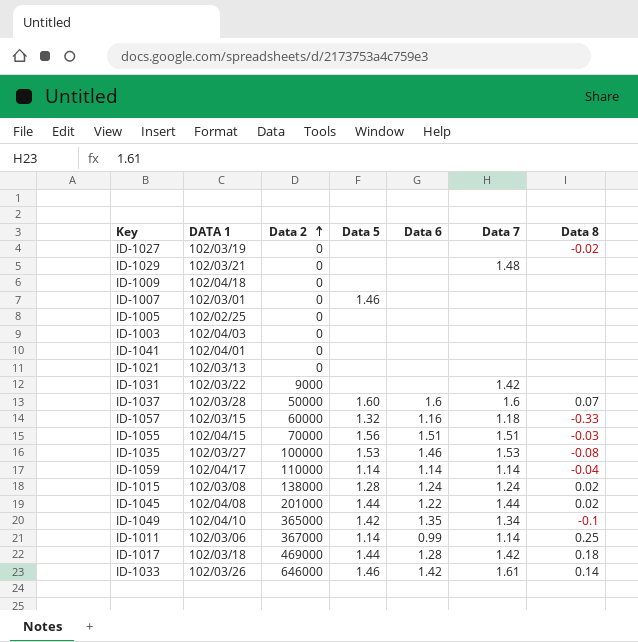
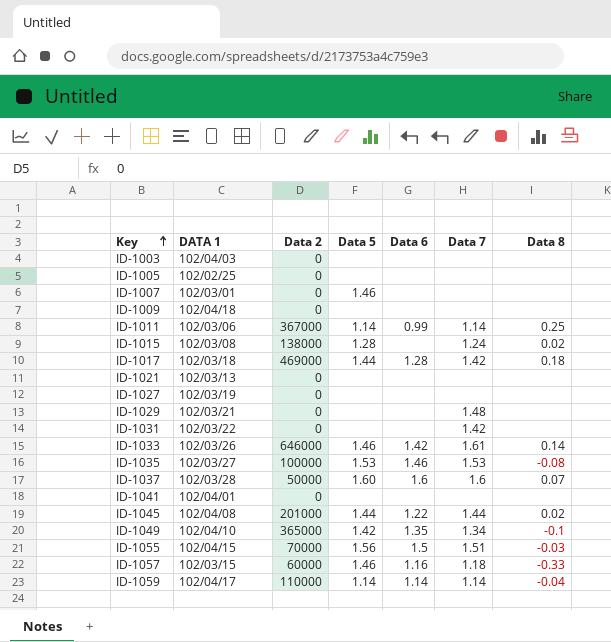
row order: Data 2 ascending -> Key ascending
ID-1015 | Data 6: 1.24 -> none
ID-1027 | Data 8: -0.02 -> none
ID-1031 | Data 2: 9000 -> 0
ID-1055 | Data 6: 1.51 -> 1.5
ID-1057 | Data 5: 1.32 -> 1.46

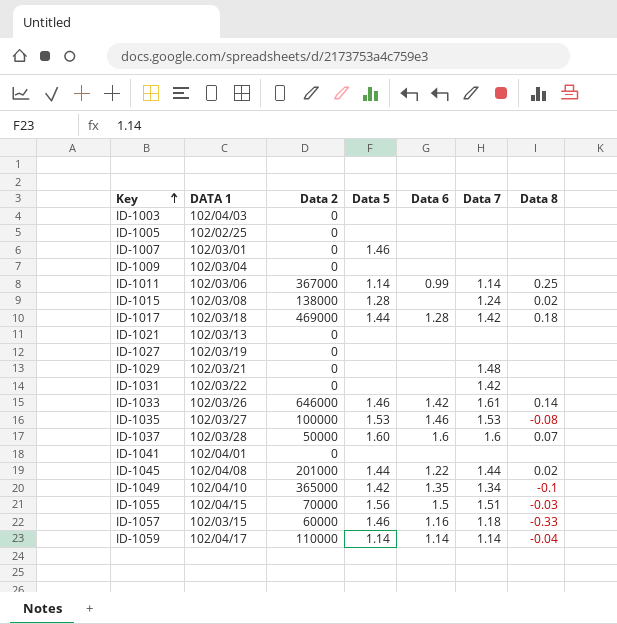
ID-1009 | DATA 1: 102/04/18 -> 102/03/04

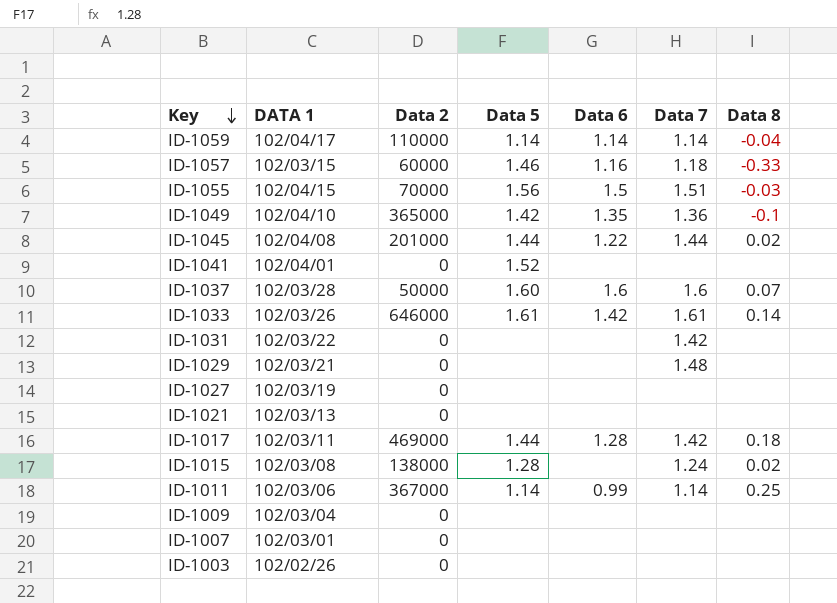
row order: Key ascending -> Key descending
row ID-1005: 102/02/25 | 0 | none | none | none | none -> none
row ID-1035: 102/03/27 | 100000 | 1.53 | 1.46 | 1.53 | -0.08 -> none
ID-1049 | Data 7: 1.34 -> 1.36
ID-1041 | Data 5: none -> 1.52
ID-1033 | Data 5: 1.46 -> 1.61
ID-1017 | DATA 1: 102/03/18 -> 102/03/11
ID-1007 | Data 5: 1.46 -> none
ID-1003 | DATA 1: 102/04/03 -> 102/02/26

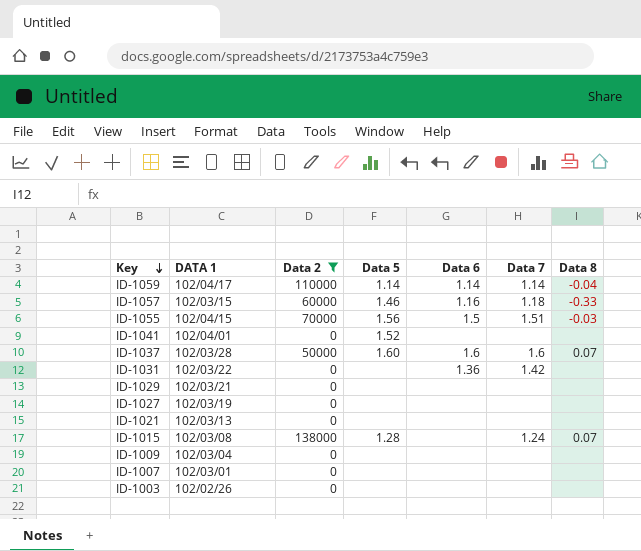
filter: none -> Data 2 <= 138000
ID-1031 | Data 6: none -> 1.36
ID-1029 | Data 7: 1.48 -> none
ID-1015 | Data 8: 0.02 -> 0.07

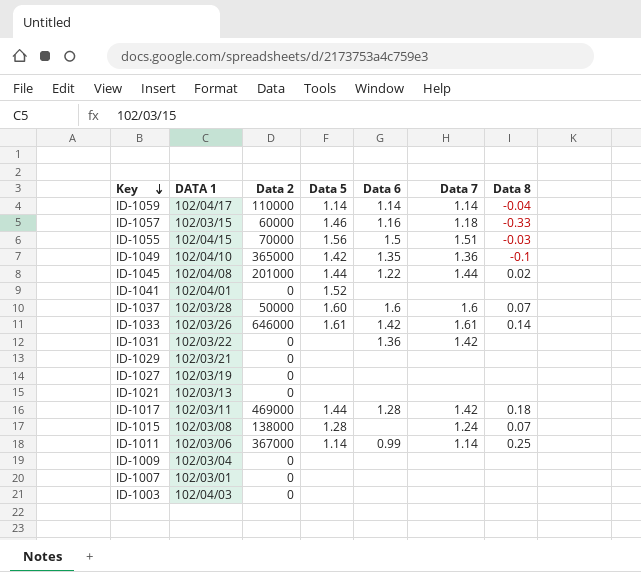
filter: Data 2 <= 138000 -> none
ID-1003 | DATA 1: 102/02/26 -> 102/04/03

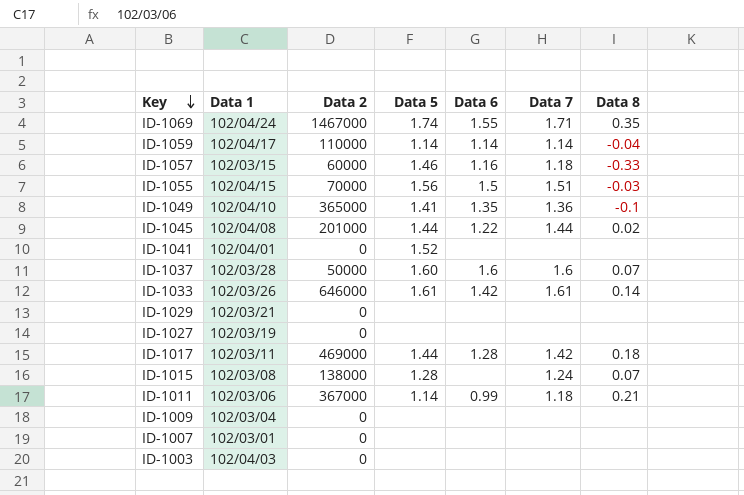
column name: DATA 1 -> Data 1
row ID-1031: 102/03/22 | 0 | none | 1.36 | 1.42 | none -> none
row ID-1021: 102/03/13 | 0 | none | none | none | none -> none
row ID-1069: none -> 102/04/24 | 1467000 | 1.74 | 1.55 | 1.71 | 0.35
ID-1049 | Data 5: 1.42 -> 1.41
ID-1011 | Data 7: 1.14 -> 1.18
ID-1011 | Data 8: 0.25 -> 0.21

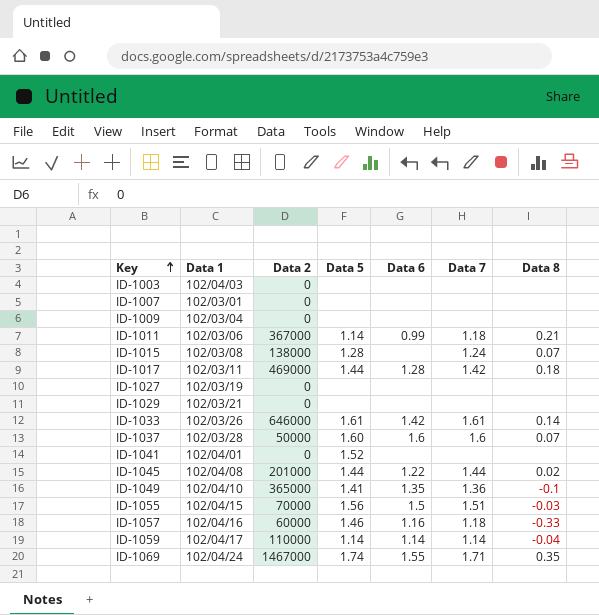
row order: Key descending -> Key ascending
ID-1057 | Data 1: 102/03/15 -> 102/04/16

